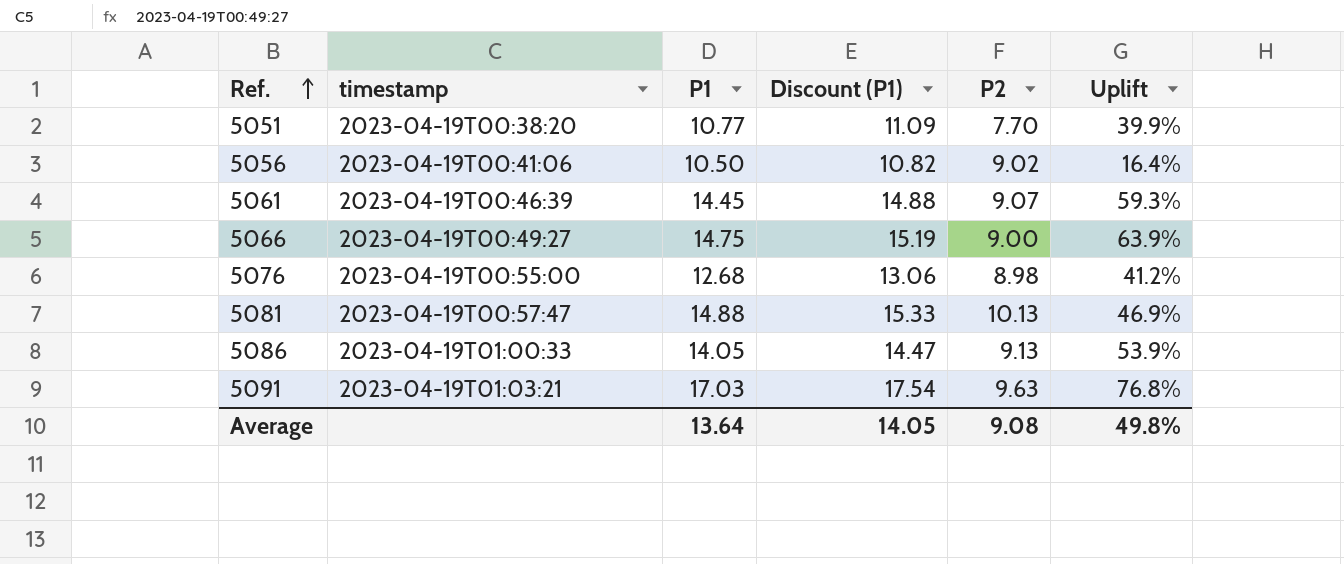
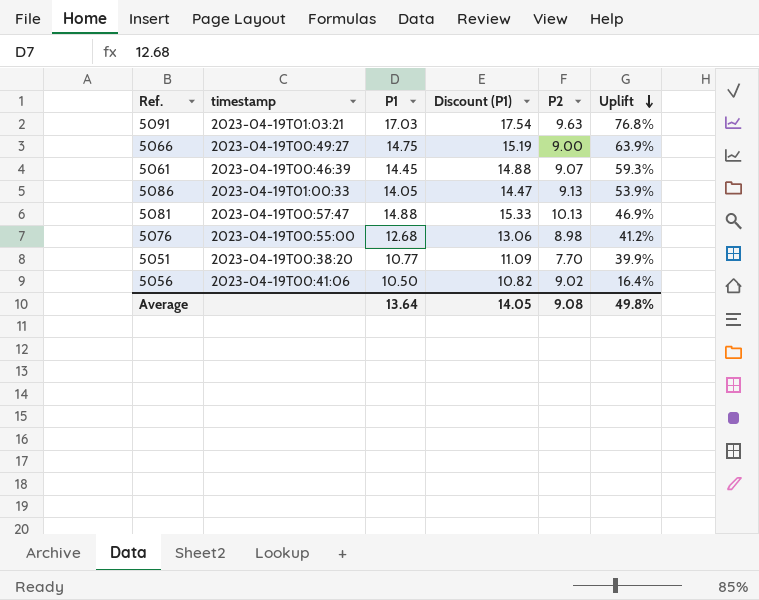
row order: Ref. ascending -> Uplift descending

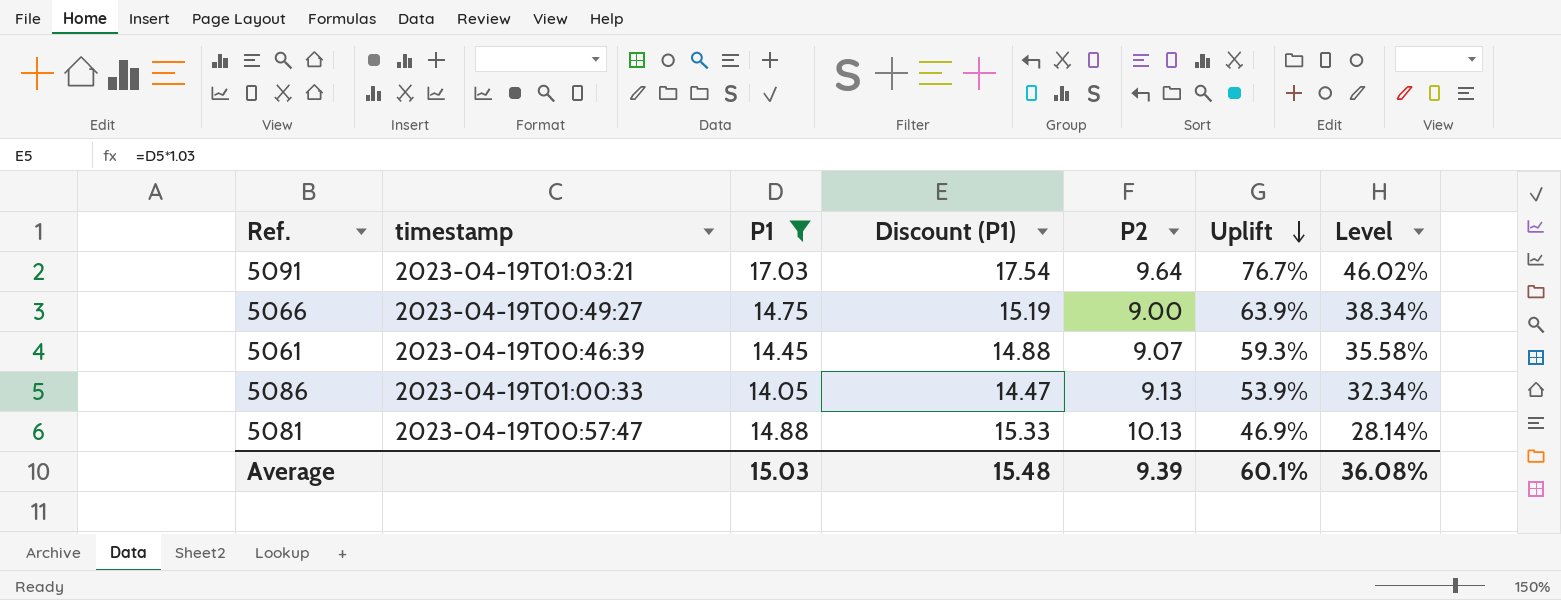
filter: none -> P1 >= 14.05
column Level | formula: none -> [Uplift] * 0.6
5091 | P2: 9.63 -> 9.64
5091 | Uplift: 76.8% -> 76.7%
Average | P1: 13.64 -> 15.03
Average | Discount (P1): 14.05 -> 15.48
Average | P2: 9.08 -> 9.39
Average | Uplift: 49.8% -> 60.1%

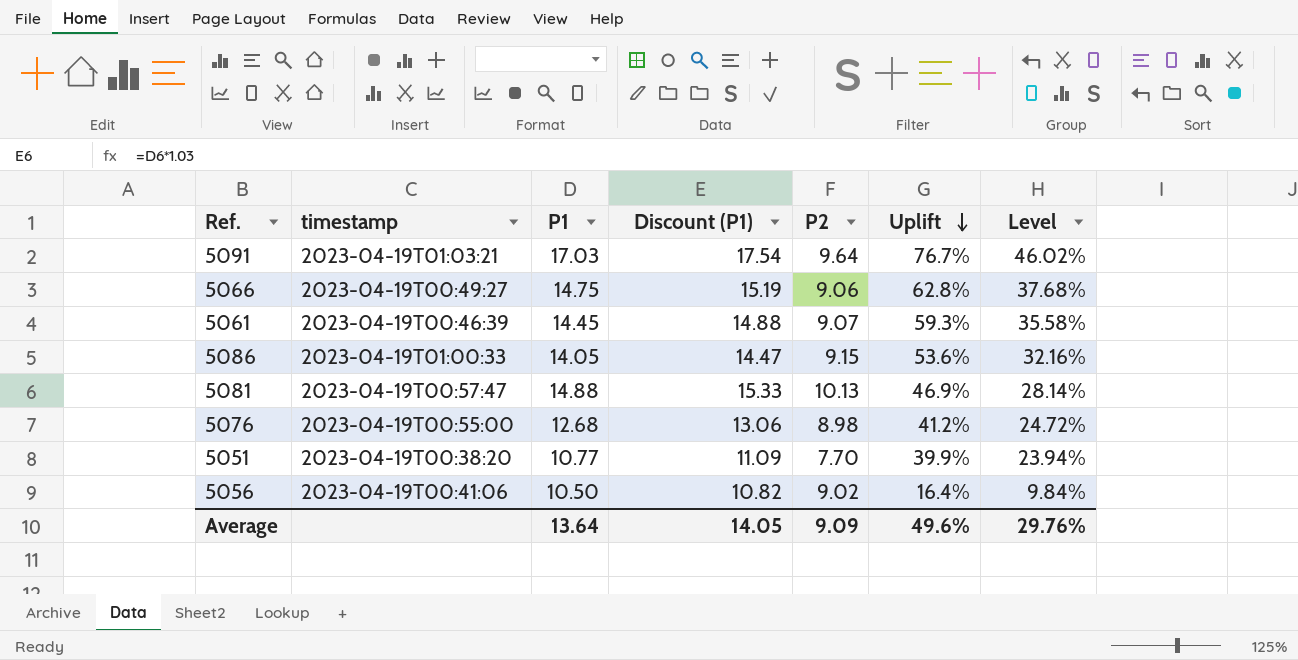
filter: P1 >= 14.05 -> none
5066 | P2: 9.00 -> 9.06
5066 | Uplift: 63.9% -> 62.8%
5066 | Level: 38.34% -> 37.68%
5086 | P2: 9.13 -> 9.15
5086 | Uplift: 53.9% -> 53.6%
5086 | Level: 32.34% -> 32.16%
Average | P1: 15.03 -> 13.64
Average | Discount (P1): 15.48 -> 14.05
Average | P2: 9.39 -> 9.09
Average | Uplift: 60.1% -> 49.6%
Average | Level: 36.08% -> 29.76%

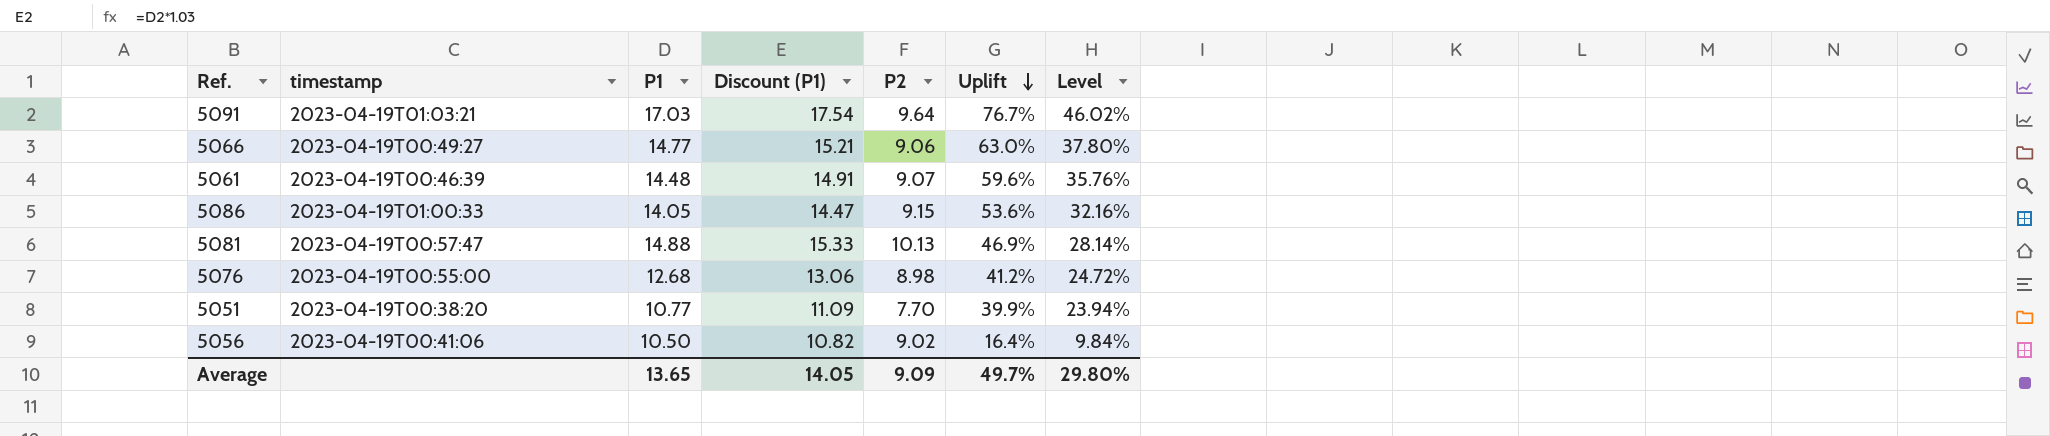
5066 | P1: 14.75 -> 14.77
5066 | Discount (P1): 15.19 -> 15.21
5066 | Uplift: 62.8% -> 63.0%
5066 | Level: 37.68% -> 37.80%
5061 | P1: 14.45 -> 14.48
5061 | Discount (P1): 14.88 -> 14.91
5061 | Uplift: 59.3% -> 59.6%
5061 | Level: 35.58% -> 35.76%
Average | P1: 13.64 -> 13.65
Average | Uplift: 49.6% -> 49.7%
Average | Level: 29.76% -> 29.80%

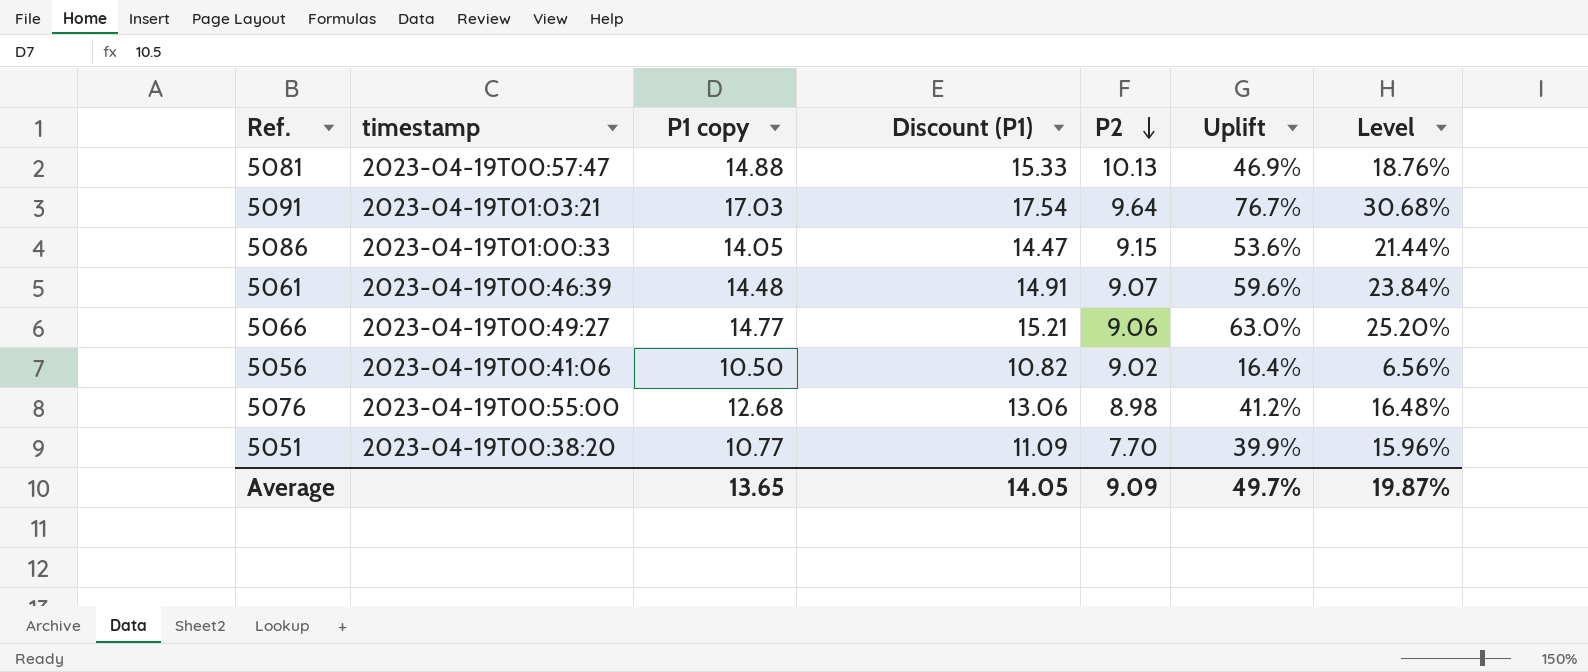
row order: Uplift descending -> P2 descending
column name: P1 -> P1 copy
column Level | formula: [Uplift] * 0.6 -> [Uplift] * 0.4
Average | Level: 29.80% -> 19.87%

